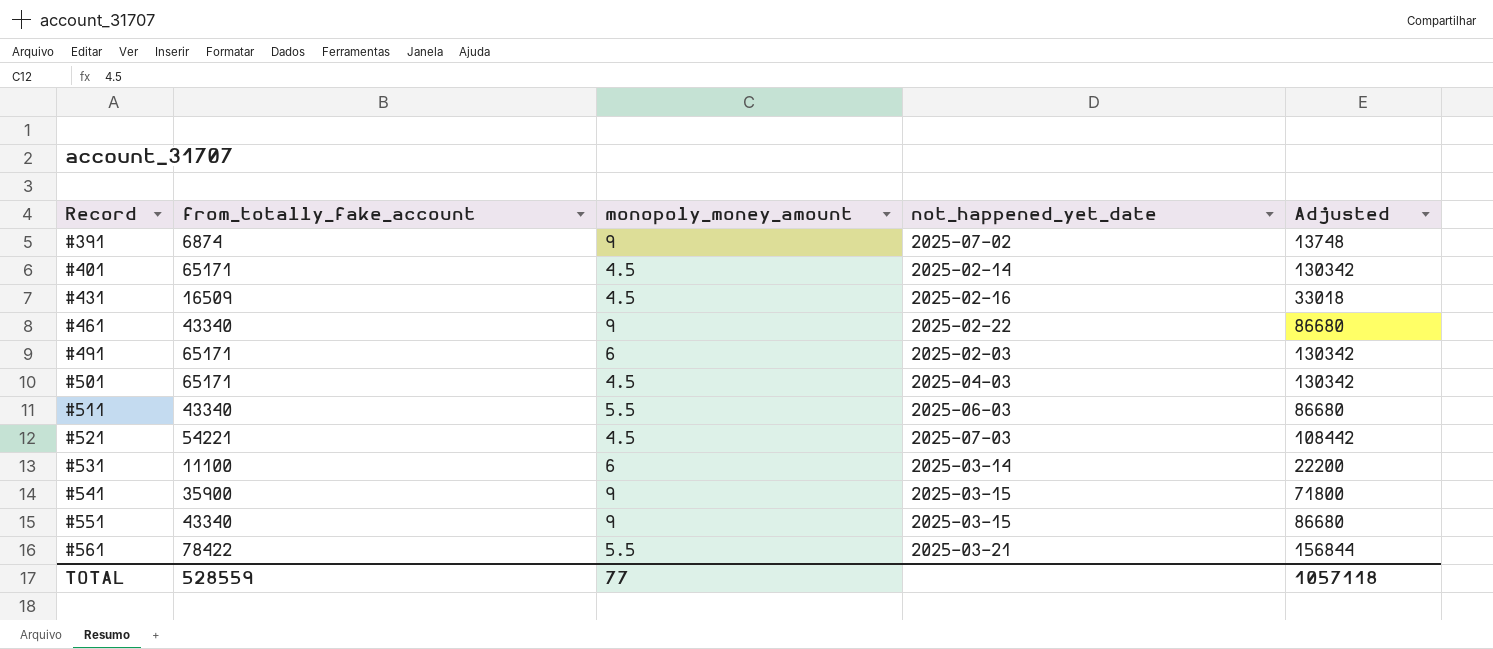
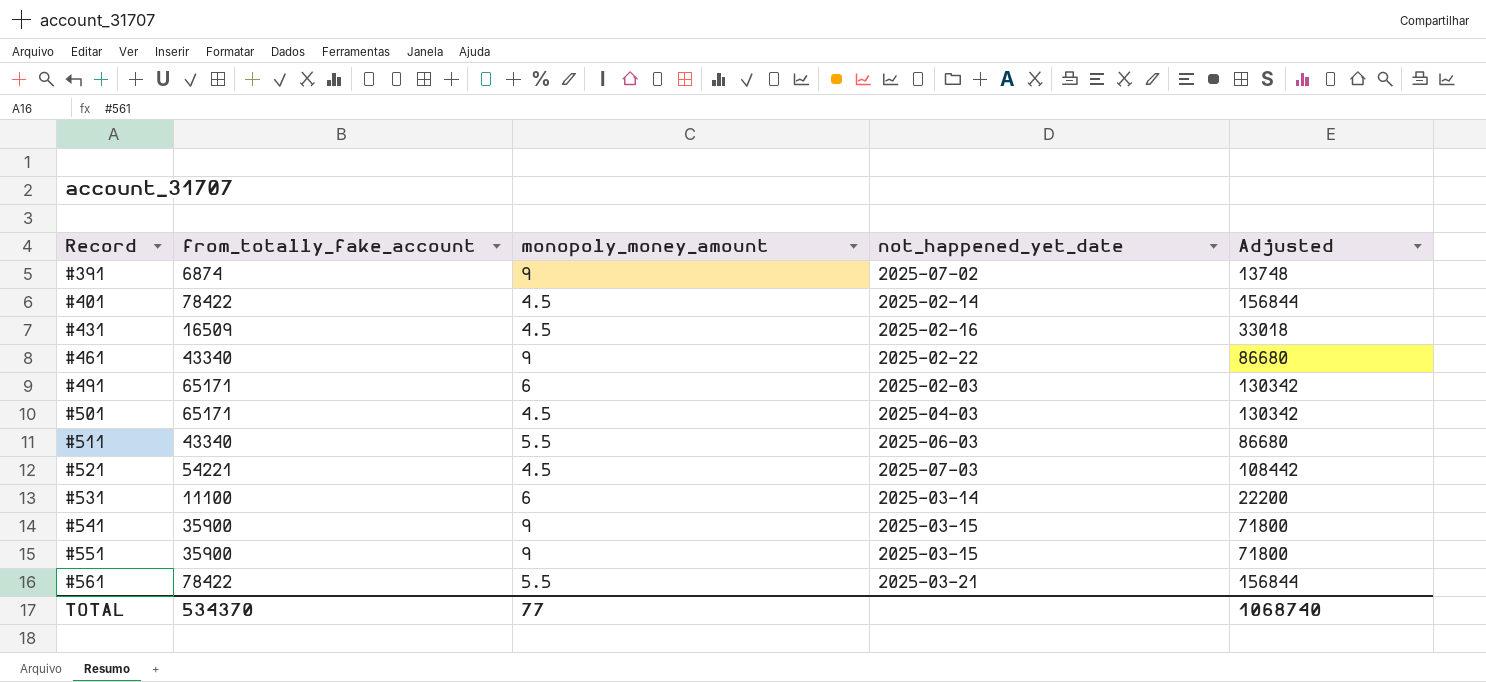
#401 | from_totally_fake_account: 65171 -> 78422
#401 | Adjusted: 130342 -> 156844
#551 | from_totally_fake_account: 43340 -> 35900
#551 | Adjusted: 86680 -> 71800
TOTAL | from_totally_fake_account: 528559 -> 534370
TOTAL | Adjusted: 1057118 -> 1068740

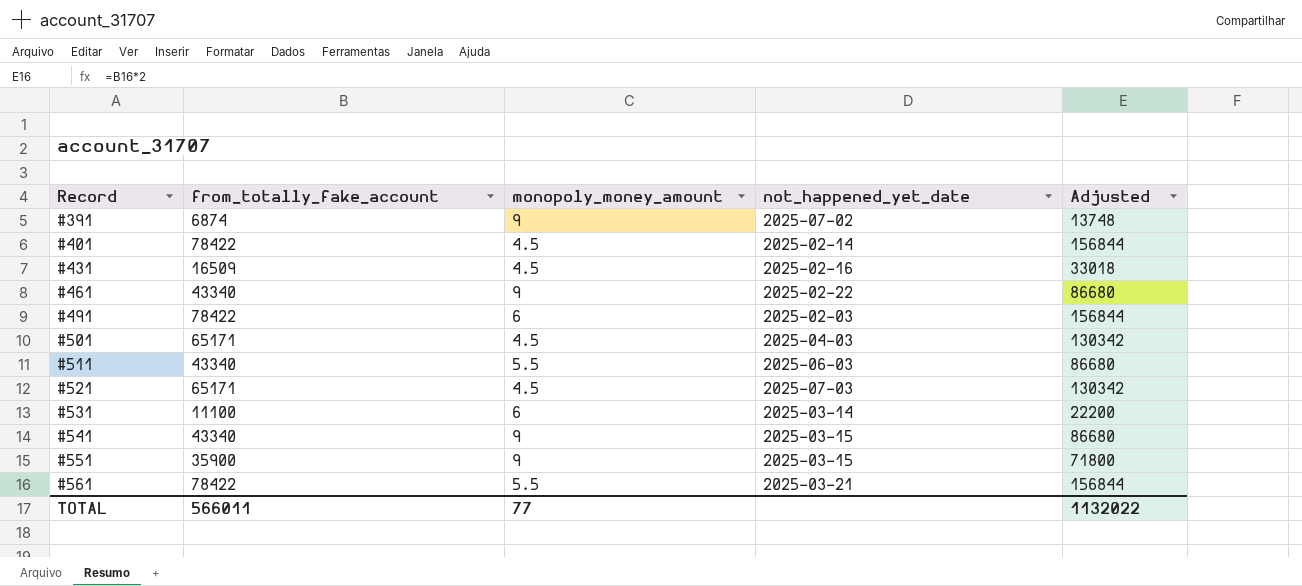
#491 | from_totally_fake_account: 65171 -> 78422
#491 | Adjusted: 130342 -> 156844
#521 | from_totally_fake_account: 54221 -> 65171
#521 | Adjusted: 108442 -> 130342
#541 | from_totally_fake_account: 35900 -> 43340
#541 | Adjusted: 71800 -> 86680
TOTAL | from_totally_fake_account: 534370 -> 566011
TOTAL | Adjusted: 1068740 -> 1132022

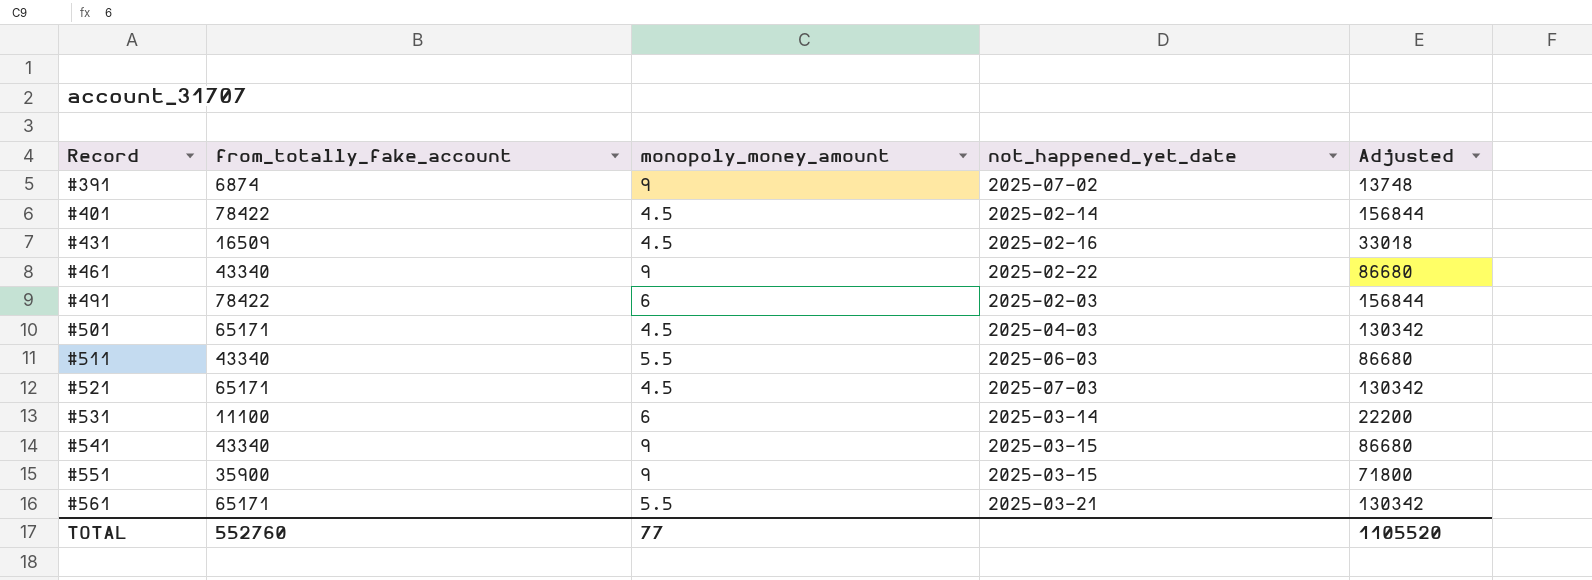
#561 | from_totally_fake_account: 78422 -> 65171
#561 | Adjusted: 156844 -> 130342
TOTAL | from_totally_fake_account: 566011 -> 552760
TOTAL | Adjusted: 1132022 -> 1105520

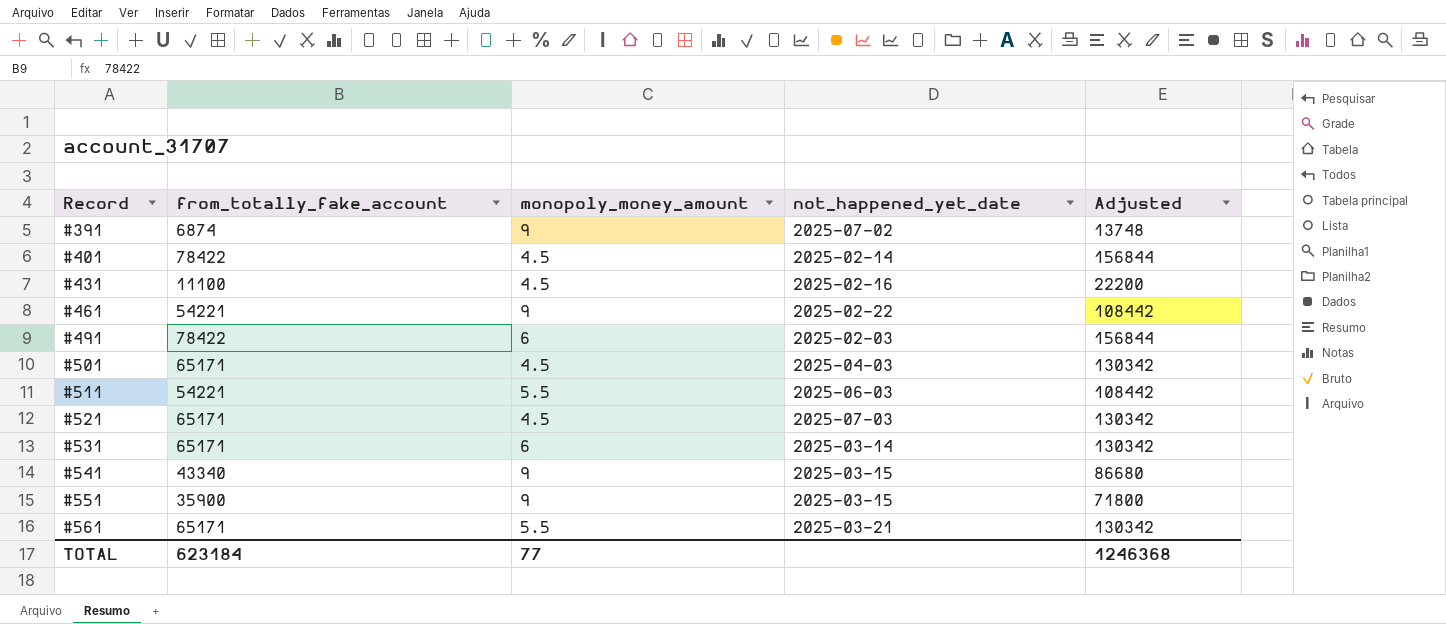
#431 | from_totally_fake_account: 16509 -> 11100
#431 | Adjusted: 33018 -> 22200
#461 | from_totally_fake_account: 43340 -> 54221
#461 | Adjusted: 86680 -> 108442
#511 | from_totally_fake_account: 43340 -> 54221
#511 | Adjusted: 86680 -> 108442
#531 | from_totally_fake_account: 11100 -> 65171
#531 | Adjusted: 22200 -> 130342
TOTAL | from_totally_fake_account: 552760 -> 623184
TOTAL | Adjusted: 1105520 -> 1246368

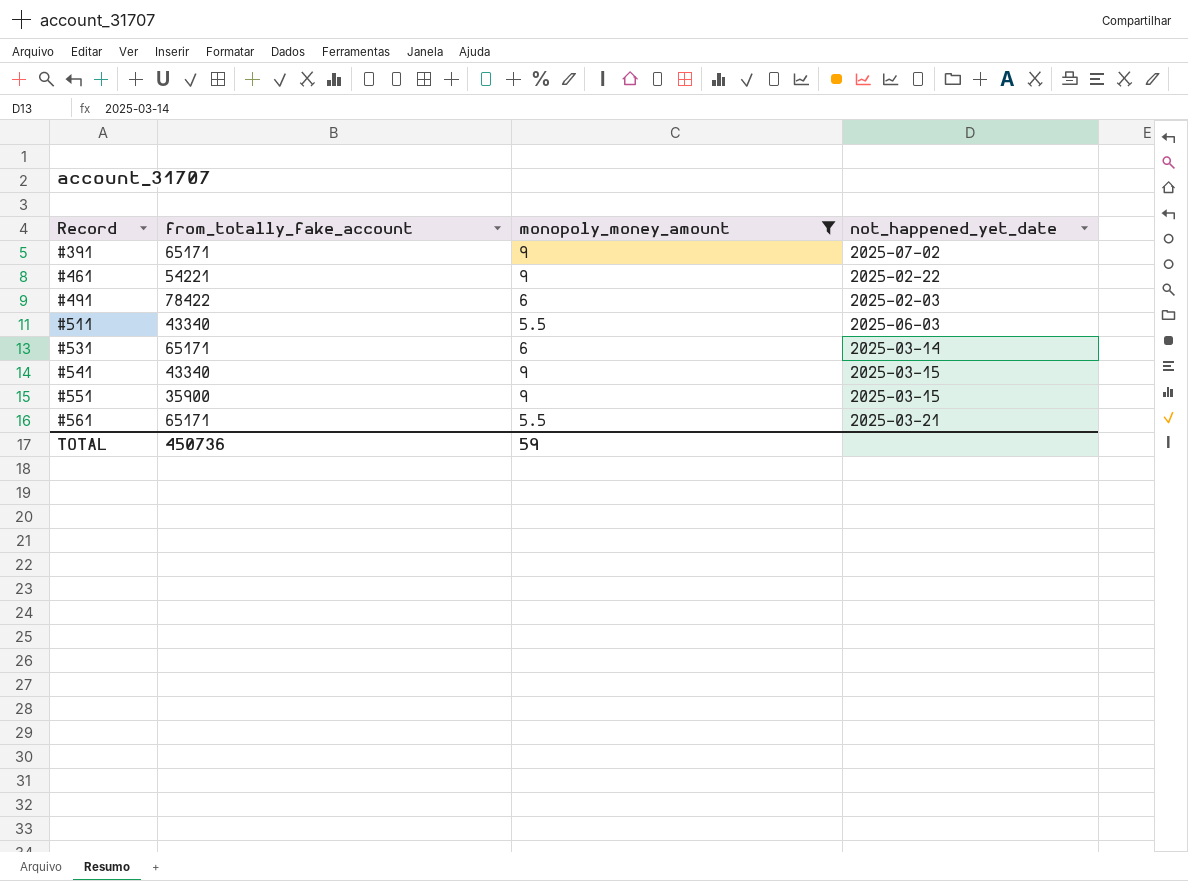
filter: none -> monopoly_money_amount != 4.5
column Adjusted | formula: [from_totally_fake_account] * 2 -> none
#391 | from_totally_fake_account: 6874 -> 65171
#511 | from_totally_fake_account: 54221 -> 43340
TOTAL | from_totally_fake_account: 623184 -> 450736
TOTAL | monopoly_money_amount: 77 -> 59

